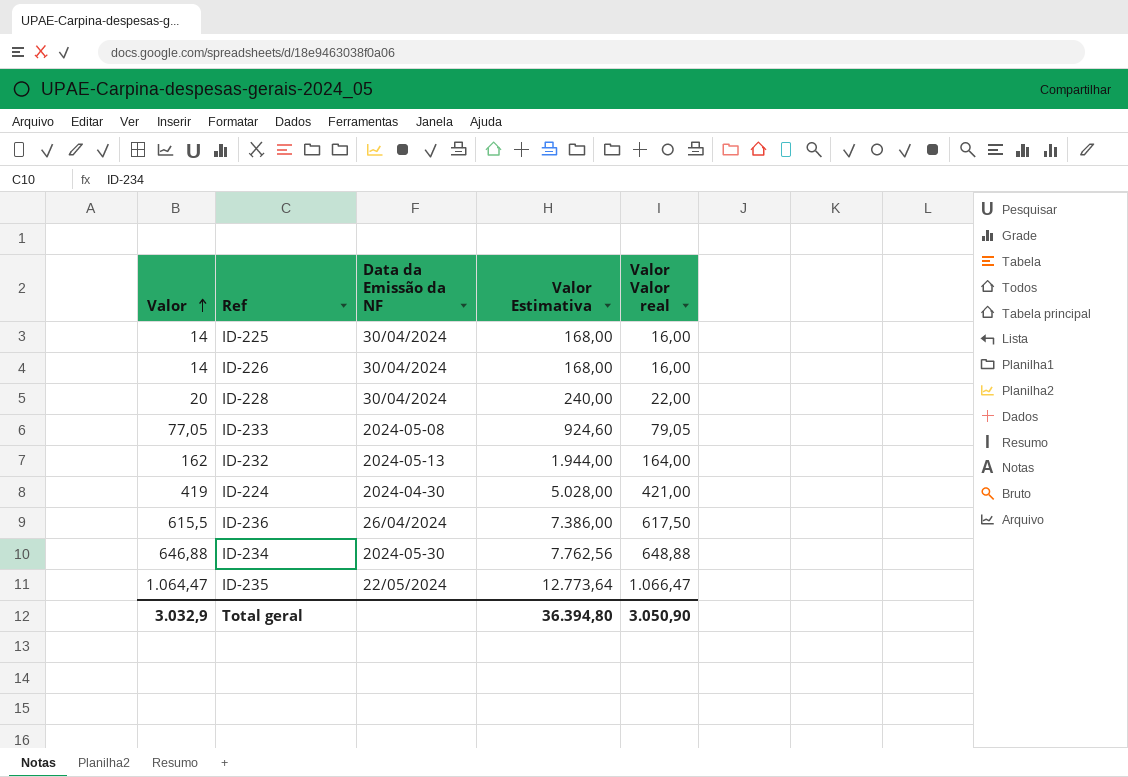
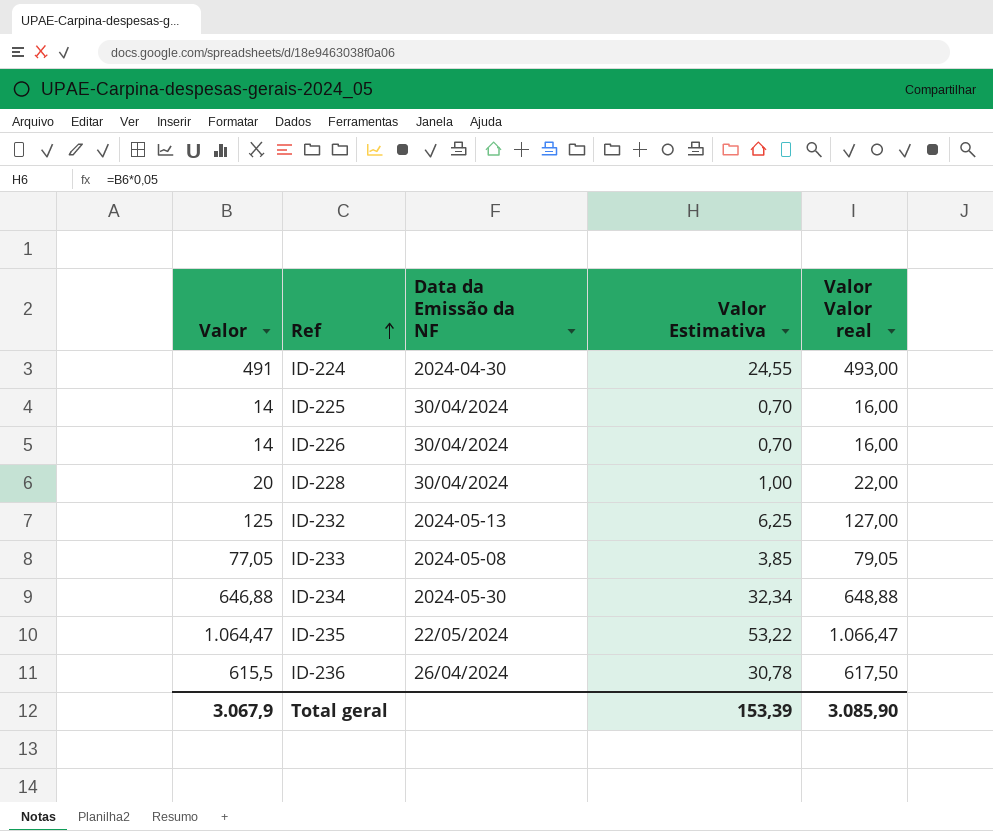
row order: Valor ascending -> Ref ascending
column Valor Estimativa | formula: [Valor] * 12 -> [Valor] * 0,05
ID-224 | Valor: 419 -> 491
ID-224 | Valor Valor real: 421,00 -> 493,00
ID-232 | Valor: 162 -> 125
ID-232 | Valor Valor real: 164,00 -> 127,00
Total geral | Valor: 3.032,9 -> 3.067,9
Total geral | Valor Estimativa: 36.394,80 -> 153,39
Total geral | Valor Valor real: 3.050,90 -> 3.085,90

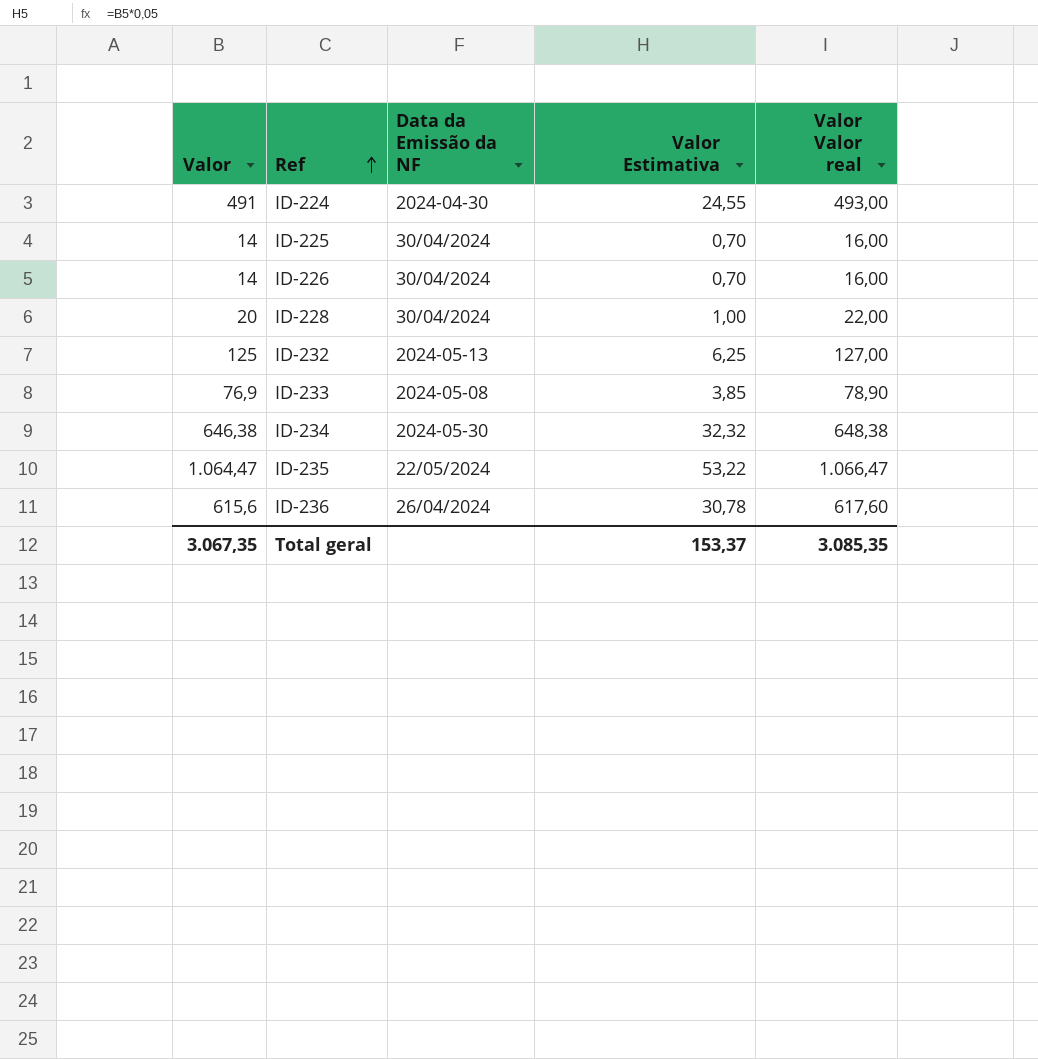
ID-233 | Valor: 77,05 -> 76,9
ID-233 | Valor Valor real: 79,05 -> 78,90
ID-234 | Valor: 646,88 -> 646,38
ID-234 | Valor Estimativa: 32,34 -> 32,32
ID-234 | Valor Valor real: 648,88 -> 648,38
ID-236 | Valor: 615,5 -> 615,6
ID-236 | Valor Valor real: 617,50 -> 617,60
Total geral | Valor: 3.067,9 -> 3.067,35
Total geral | Valor Estimativa: 153,39 -> 153,37
Total geral | Valor Valor real: 3.085,90 -> 3.085,35

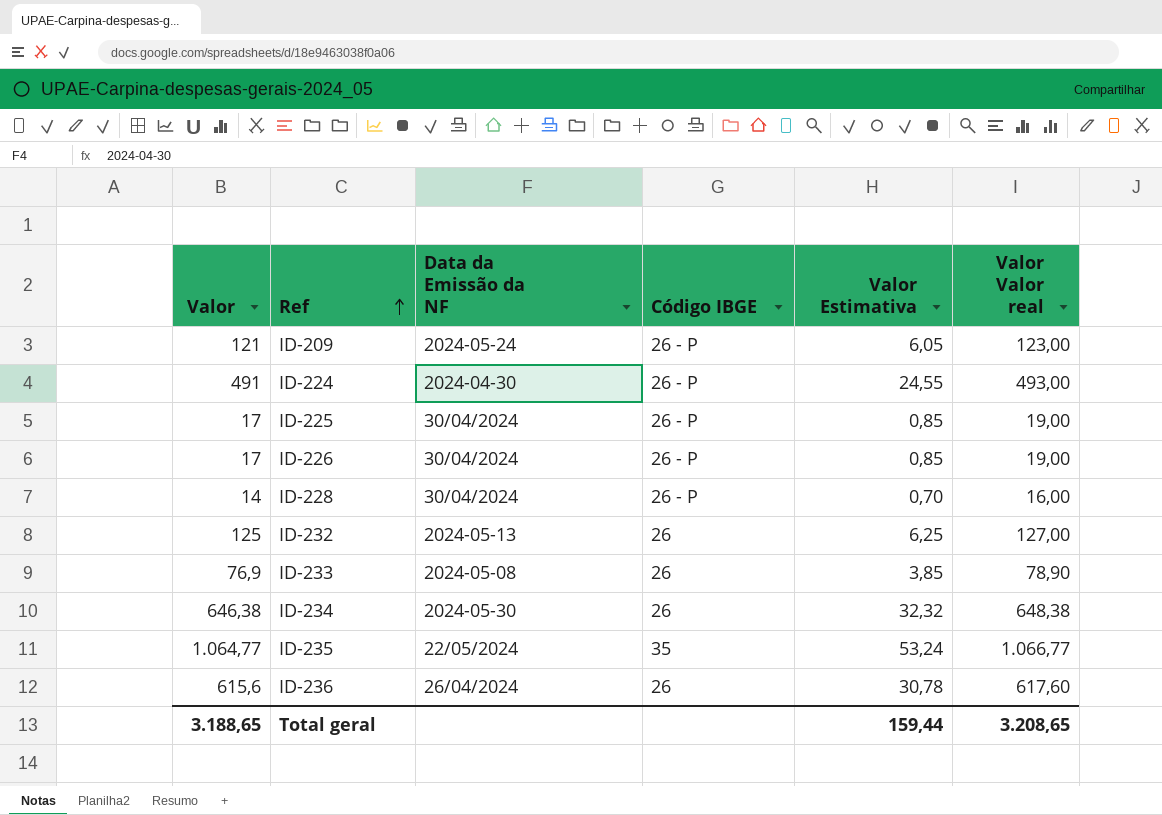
column Código IBGE | position: none -> 4
row ID-209: none -> 121 | 2024-05-24 | 26 - P | 6,05 | 123,00
ID-225 | Valor: 14 -> 17
ID-225 | Valor Estimativa: 0,70 -> 0,85
ID-225 | Valor Valor real: 16,00 -> 19,00
ID-226 | Valor: 14 -> 17
ID-226 | Valor Estimativa: 0,70 -> 0,85
ID-226 | Valor Valor real: 16,00 -> 19,00
ID-228 | Valor: 20 -> 14
ID-228 | Valor Estimativa: 1,00 -> 0,70
ID-228 | Valor Valor real: 22,00 -> 16,00
ID-235 | Valor: 1.064,47 -> 1.064,77
ID-235 | Valor Estimativa: 53,22 -> 53,24
ID-235 | Valor Valor real: 1.066,47 -> 1.066,77
Total geral | Valor: 3.067,35 -> 3.188,65
Total geral | Valor Estimativa: 153,37 -> 159,44
Total geral | Valor Valor real: 3.085,35 -> 3.208,65

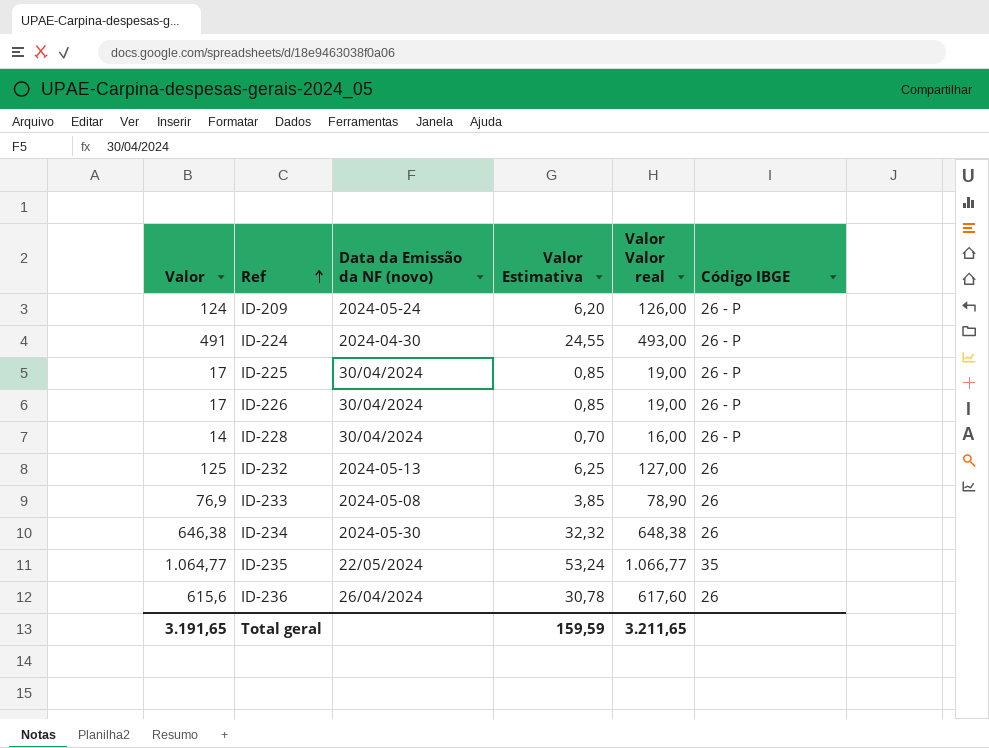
column name: Data da Emissão da NF -> Data da Emissão da NF (novo)
column Código IBGE | position: 4 -> 6
ID-209 | Valor: 121 -> 124
ID-209 | Valor Estimativa: 6,05 -> 6,20
ID-209 | Valor Valor real: 123,00 -> 126,00
Total geral | Valor: 3.188,65 -> 3.191,65
Total geral | Valor Estimativa: 159,44 -> 159,59
Total geral | Valor Valor real: 3.208,65 -> 3.211,65

